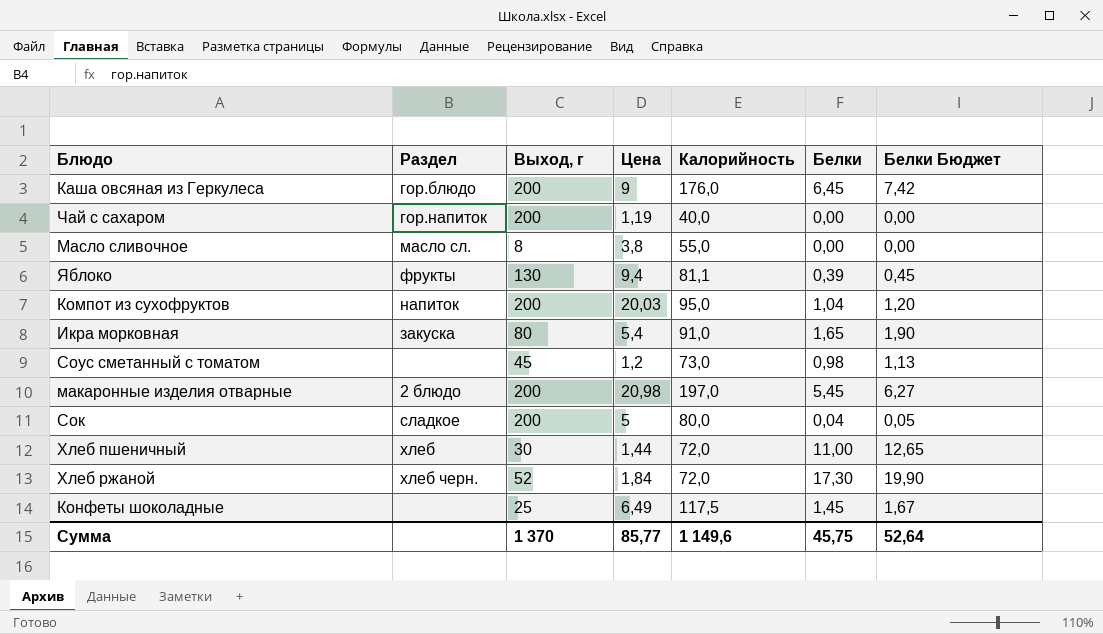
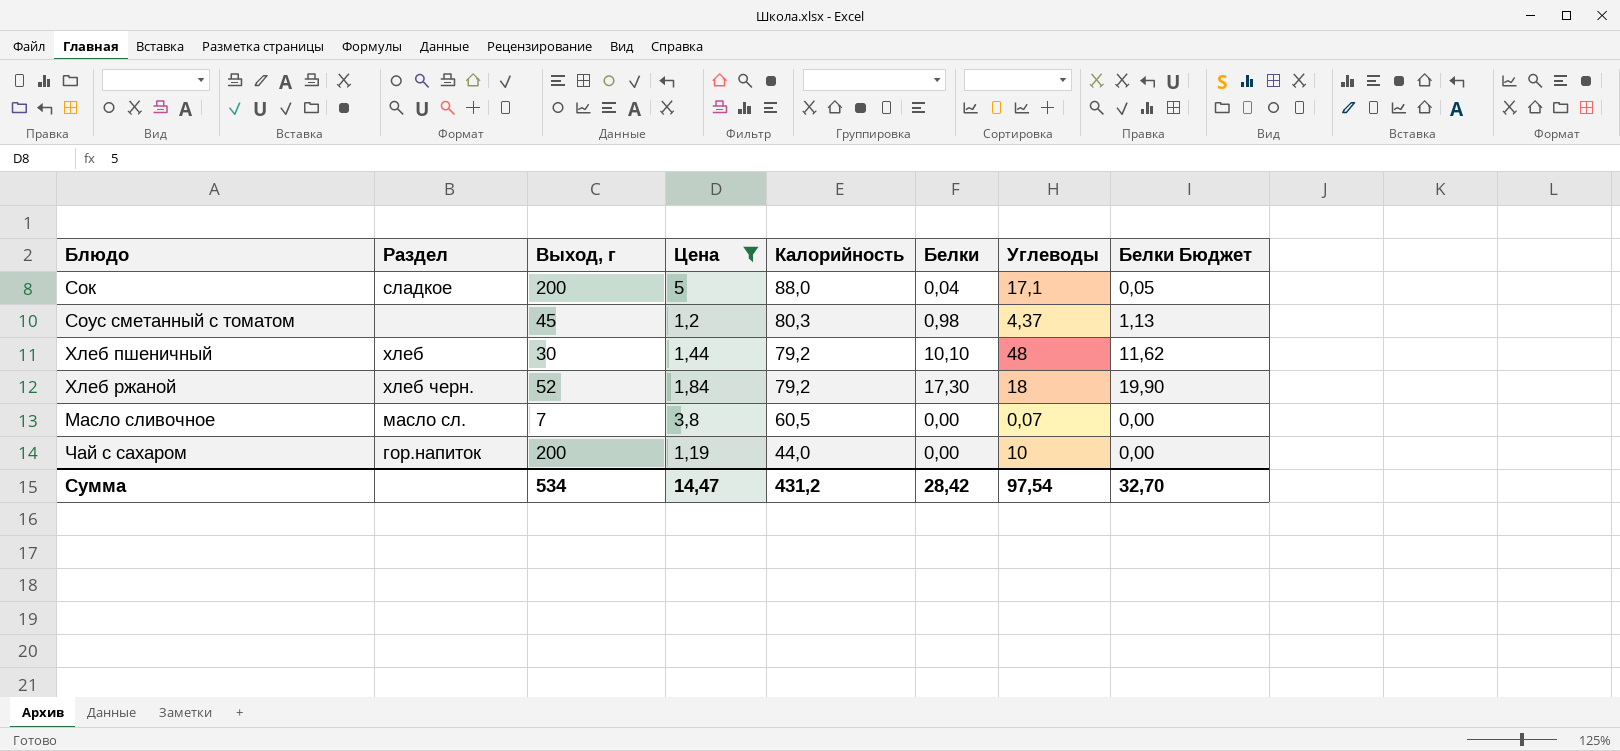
filter: none -> Цена <= 5
row order: none -> Калорийность descending
column Углеводы | position: none -> 7
Сок | Калорийность: 80,0 -> 88,0
Соус сметанный с томатом | Калорийность: 73,0 -> 80,3
Хлеб пшеничный | Калорийность: 72,0 -> 79,2
Хлеб пшеничный | Белки: 11,00 -> 10,10
Хлеб пшеничный | Белки Бюджет: 12,65 -> 11,62
Хлеб ржаной | Калорийность: 72,0 -> 79,2
Масло сливочное | Выход, г: 8 -> 7
Масло сливочное | Калорийность: 55,0 -> 60,5
Чай с сахаром | Калорийность: 40,0 -> 44,0
Сумма | Выход, г: 1 370 -> 534
Сумма | Цена: 85,77 -> 14,47
Сумма | Калорийность: 1 149,6 -> 431,2
Сумма | Белки: 45,75 -> 28,42
Сумма | Белки Бюджет: 52,64 -> 32,70

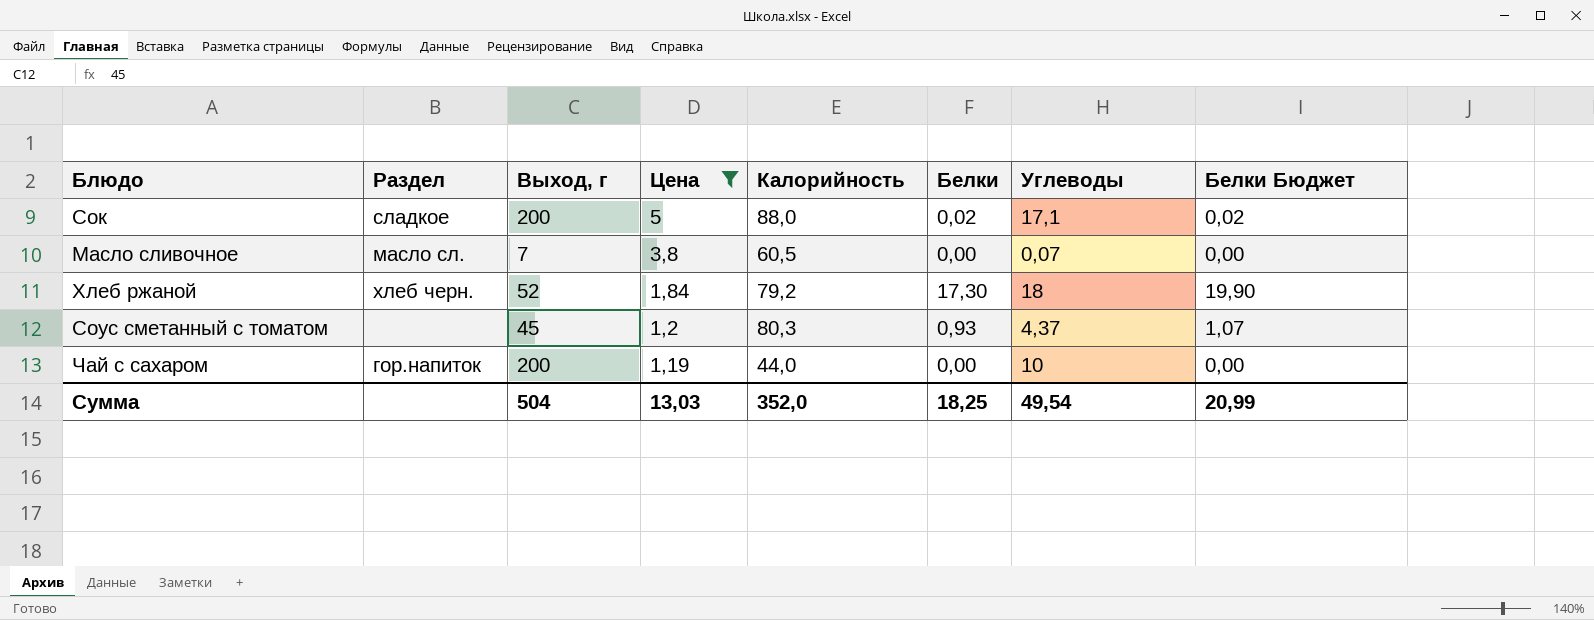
row order: Калорийность descending -> Цена descending
row Хлеб пшеничный: хлеб | 30 | 1,44 | 79,2 | 10,10 | 48 | 11,62 -> none
Сок | Белки: 0,04 -> 0,02
Сок | Белки Бюджет: 0,05 -> 0,02
Соус сметанный с томатом | Белки: 0,98 -> 0,93
Соус сметанный с томатом | Белки Бюджет: 1,13 -> 1,07
Сумма | Выход, г: 534 -> 504
Сумма | Цена: 14,47 -> 13,03
Сумма | Калорийность: 431,2 -> 352,0
Сумма | Белки: 28,42 -> 18,25
Сумма | Углеводы: 97,54 -> 49,54
Сумма | Белки Бюджет: 32,70 -> 20,99

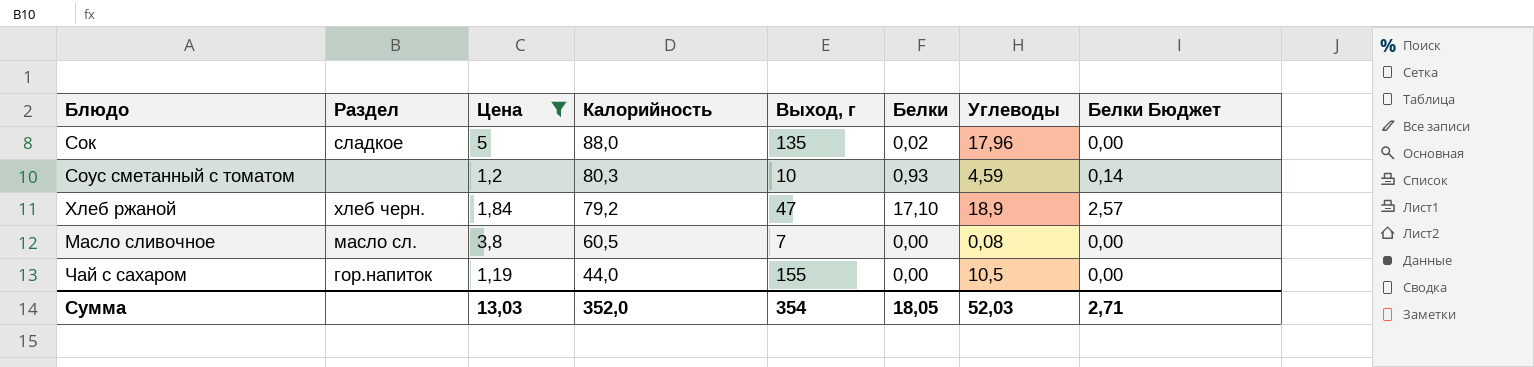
row order: Цена descending -> Калорийность descending
column Выход, г | position: 3 -> 5
column Белки Бюджет | formula: [Белки] * 1,15 -> [Белки] * 0,15
Сок | Выход, г: 200 -> 135
Сок | Углеводы: 17,1 -> 17,96
Соус сметанный с томатом | Выход, г: 45 -> 10
Соус сметанный с томатом | Углеводы: 4,37 -> 4,59
Хлеб ржаной | Выход, г: 52 -> 47
Хлеб ржаной | Белки: 17,30 -> 17,10
Хлеб ржаной | Углеводы: 18 -> 18,9
Масло сливочное | Углеводы: 0,07 -> 0,08
Чай с сахаром | Выход, г: 200 -> 155
Чай с сахаром | Углеводы: 10 -> 10,5
Сумма | Выход, г: 504 -> 354
Сумма | Белки: 18,25 -> 18,05
Сумма | Углеводы: 49,54 -> 52,03
Сумма | Белки Бюджет: 20,99 -> 2,71

